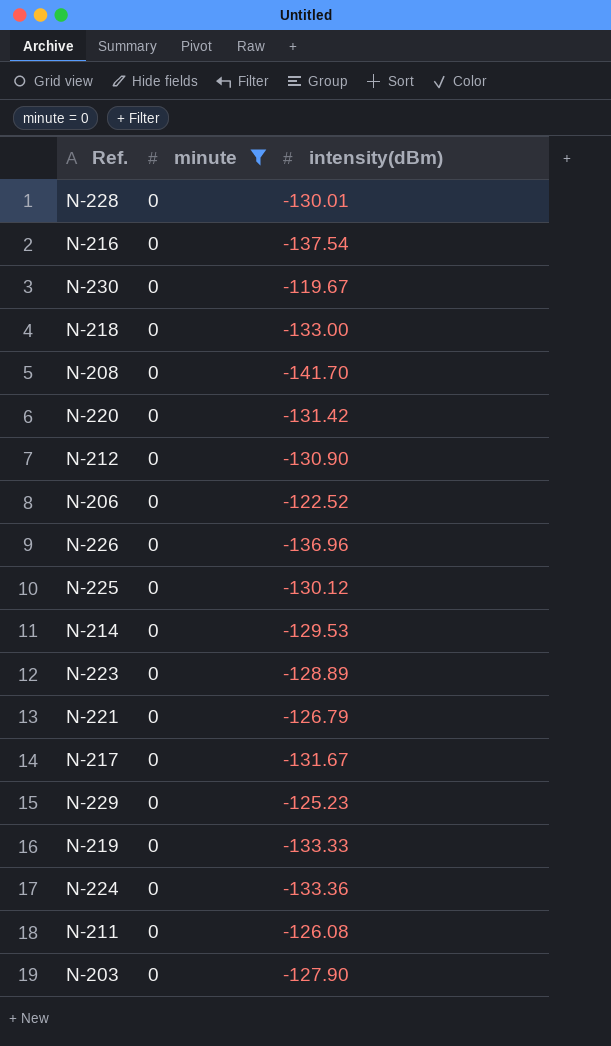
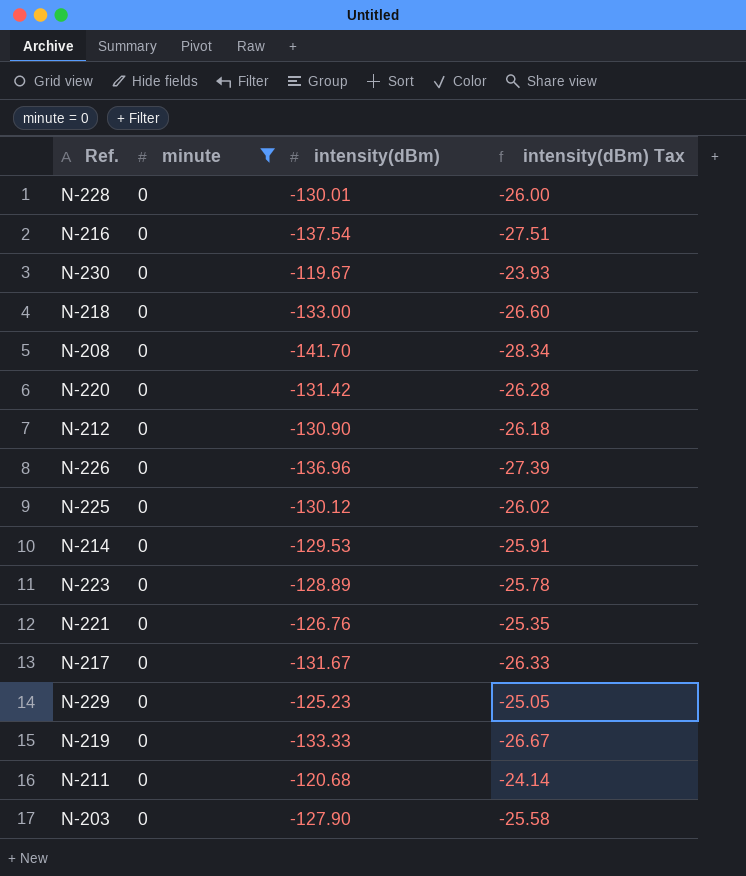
column intensity(dBm) Tax | formula: none -> [intensity(dBm)] * 0.2
row N-206: 0 | -122.52 -> none
row N-224: 0 | -133.36 -> none
N-221 | intensity(dBm): -126.79 -> -126.76
N-211 | intensity(dBm): -126.08 -> -120.68

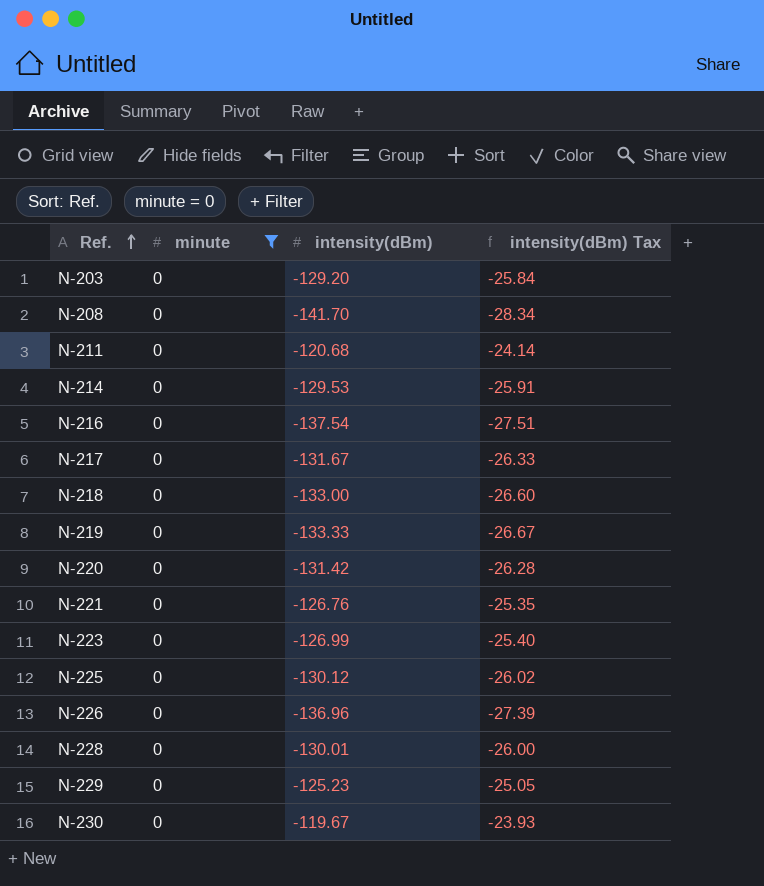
row order: none -> Ref. ascending
row N-212: 0 | -130.90 | -26.18 -> none
N-203 | intensity(dBm): -127.90 -> -129.20
N-203 | intensity(dBm) Tax: -25.58 -> -25.84
N-223 | intensity(dBm): -128.89 -> -126.99
N-223 | intensity(dBm) Tax: -25.78 -> -25.40

